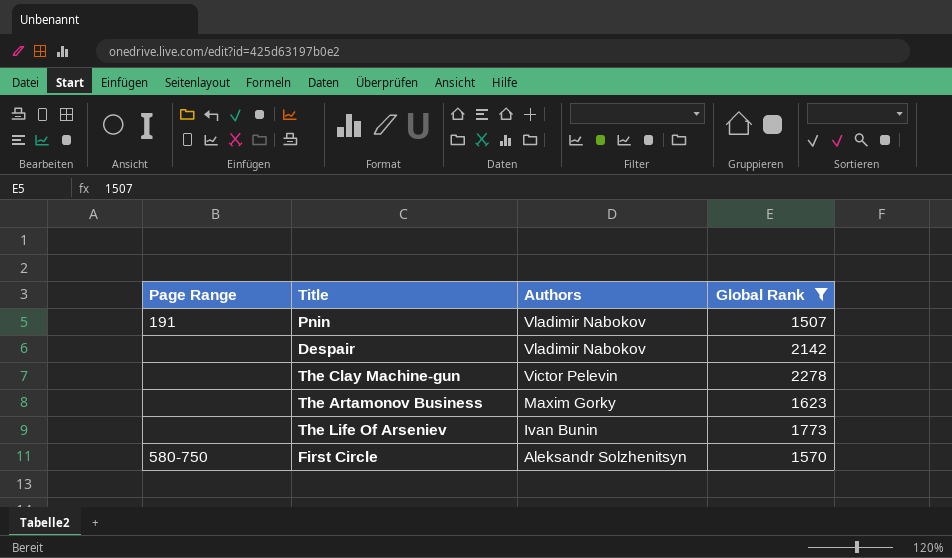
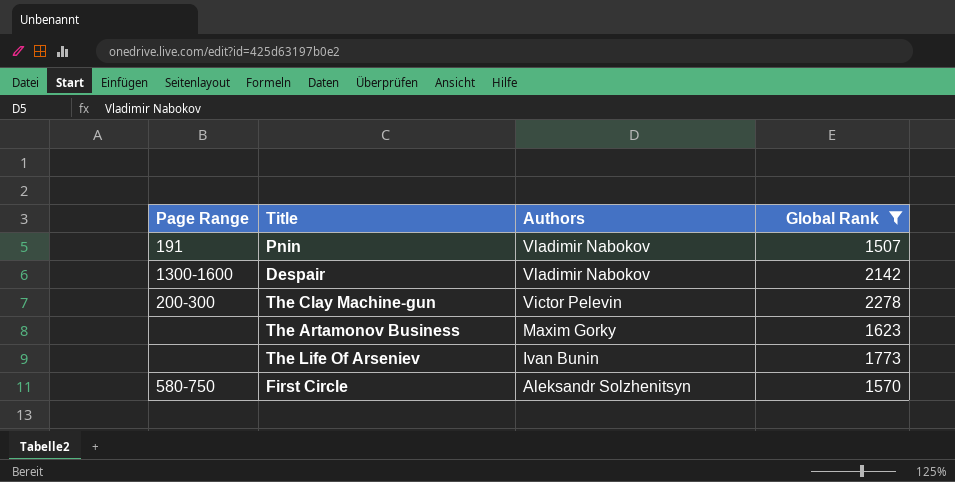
Despair | Page Range: none -> 1300-1600
The Clay Machine-gun | Page Range: none -> 200-300

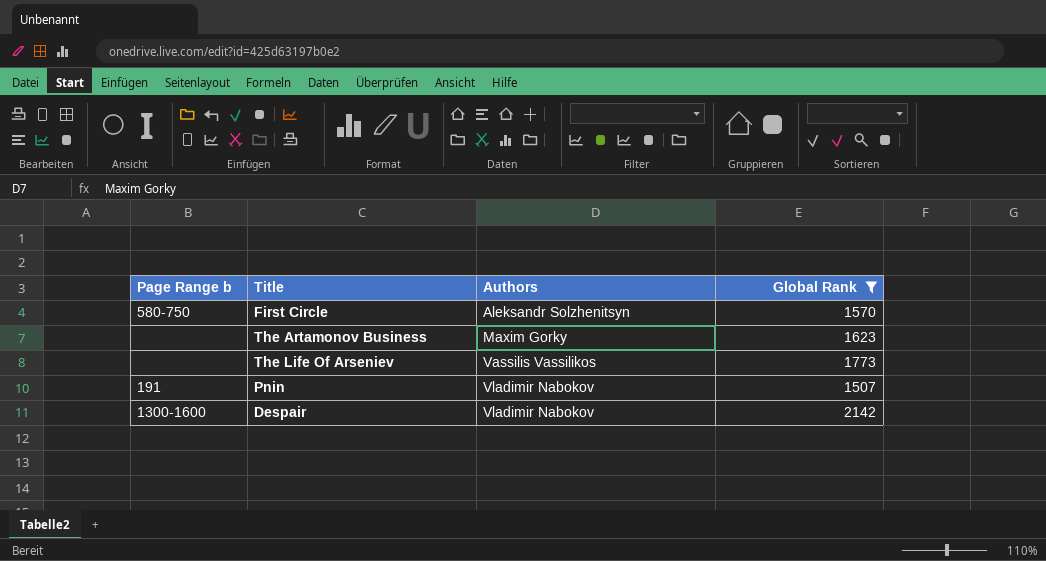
row order: Authors descending -> Authors ascending
column name: Page Range -> Page Range b
row The Clay Machine-gun: 200-300 | Victor Pelevin | 2278 -> none
The Life Of Arseniev | Authors: Ivan Bunin -> Vassilis Vassilikos

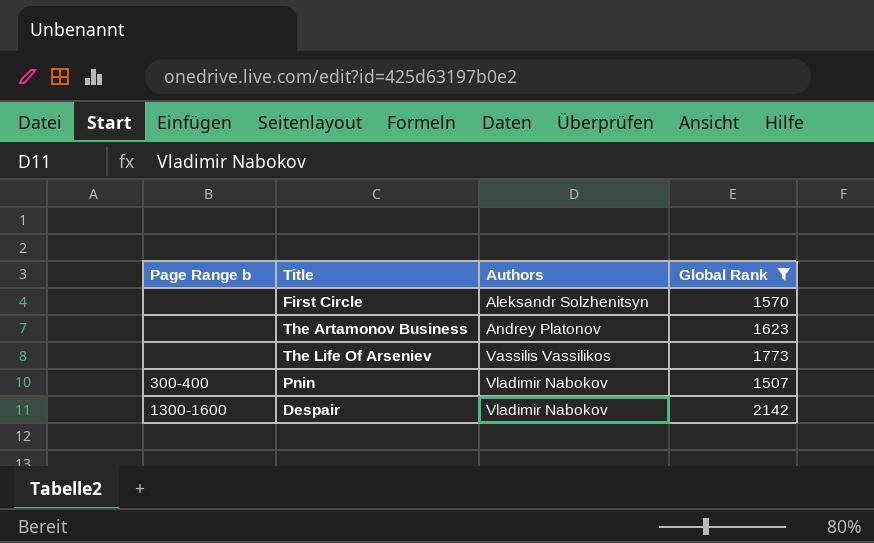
First Circle | Page Range b: 580-750 -> none
The Artamonov Business | Authors: Maxim Gorky -> Andrey Platonov
Pnin | Page Range b: 191 -> 300-400

